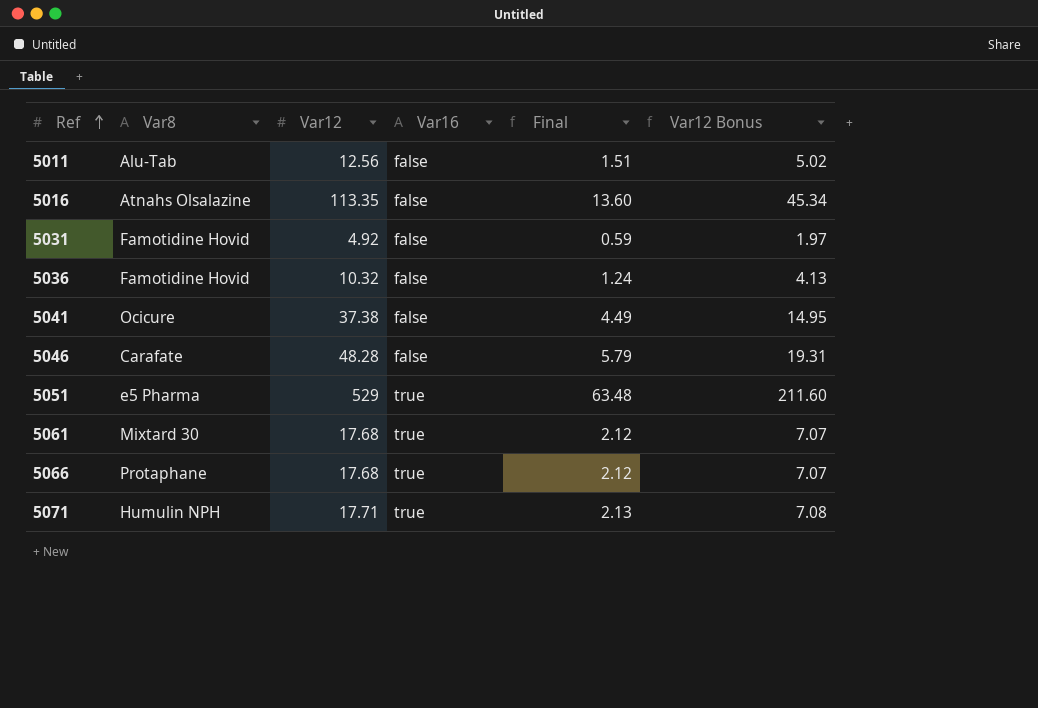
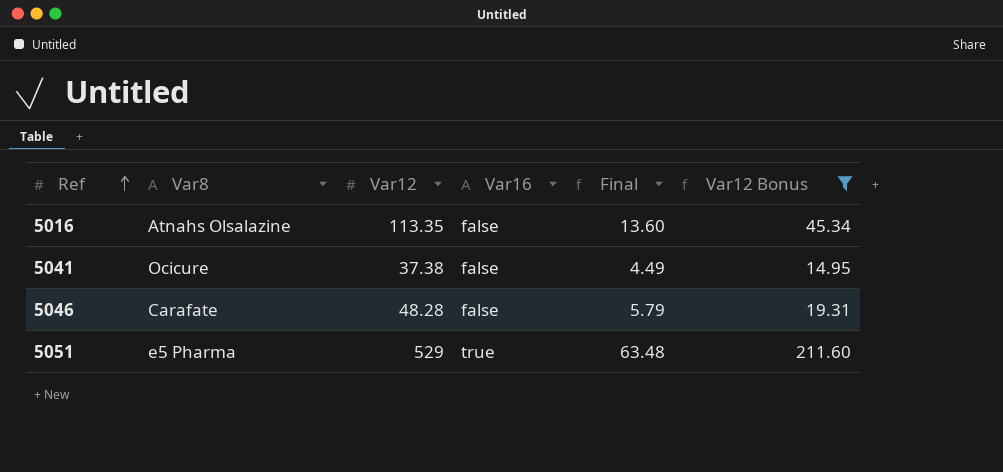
filter: none -> Var12 Bonus >= 14.95

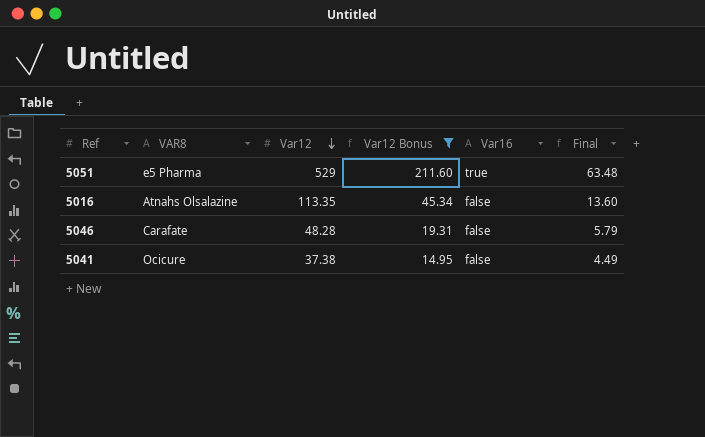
row order: Ref ascending -> Var12 descending
column name: Var8 -> VAR8
column Var12 Bonus | position: 6 -> 4

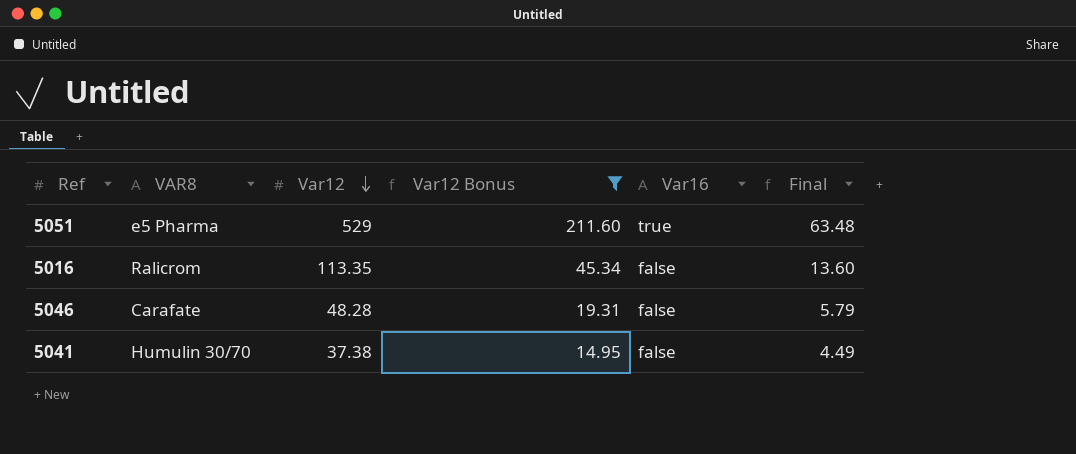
5016 | VAR8: Atnahs Olsalazine -> Ralicrom
5041 | VAR8: Ocicure -> Humulin 30/70

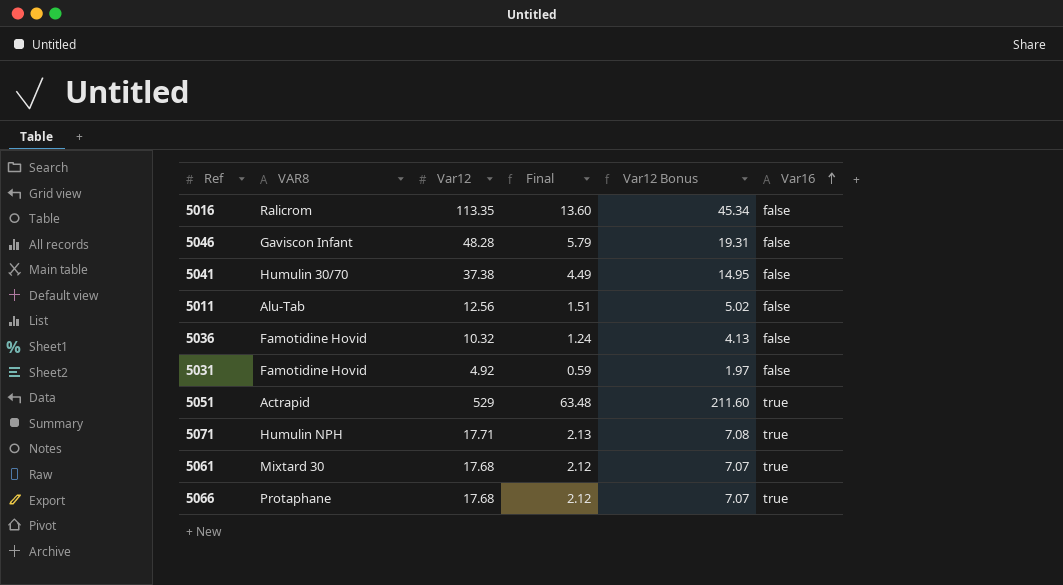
filter: Var12 Bonus >= 14.95 -> none
row order: Var12 descending -> Var16 ascending
column Final | position: 6 -> 4
5046 | VAR8: Carafate -> Gaviscon Infant
5051 | VAR8: e5 Pharma -> Actrapid

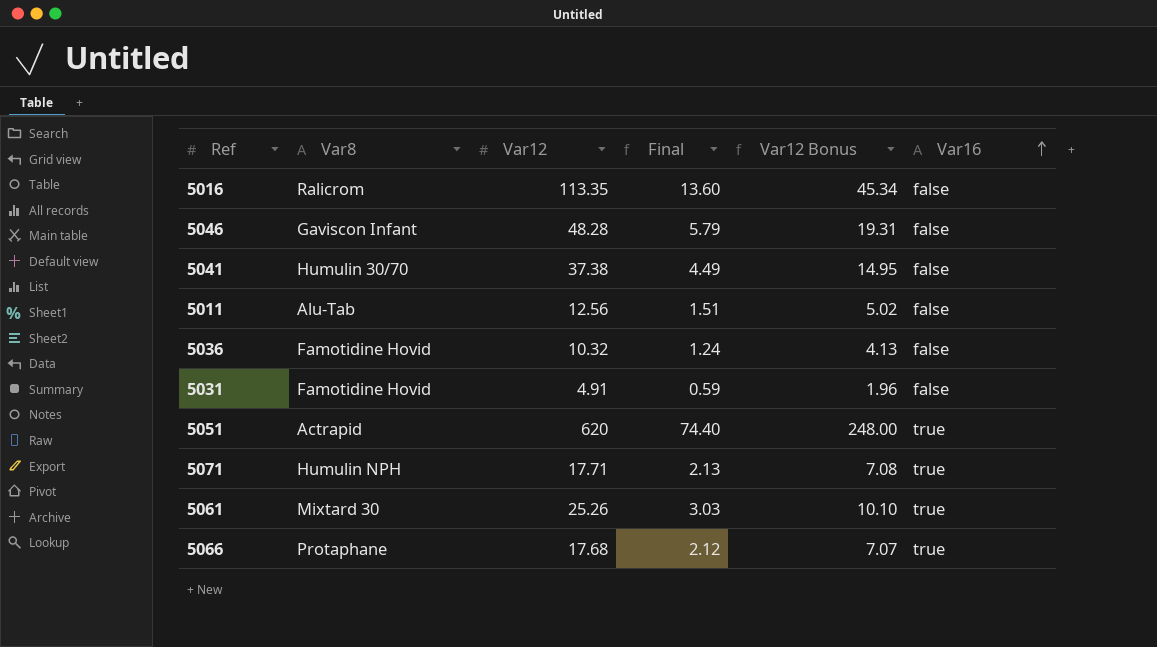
column name: VAR8 -> Var8
5031 | Var12: 4.92 -> 4.91
5031 | Var12 Bonus: 1.97 -> 1.96
5051 | Var12: 529 -> 620
5051 | Final: 63.48 -> 74.40
5051 | Var12 Bonus: 211.60 -> 248.00
5061 | Var12: 17.68 -> 25.26
5061 | Final: 2.12 -> 3.03
5061 | Var12 Bonus: 7.07 -> 10.10

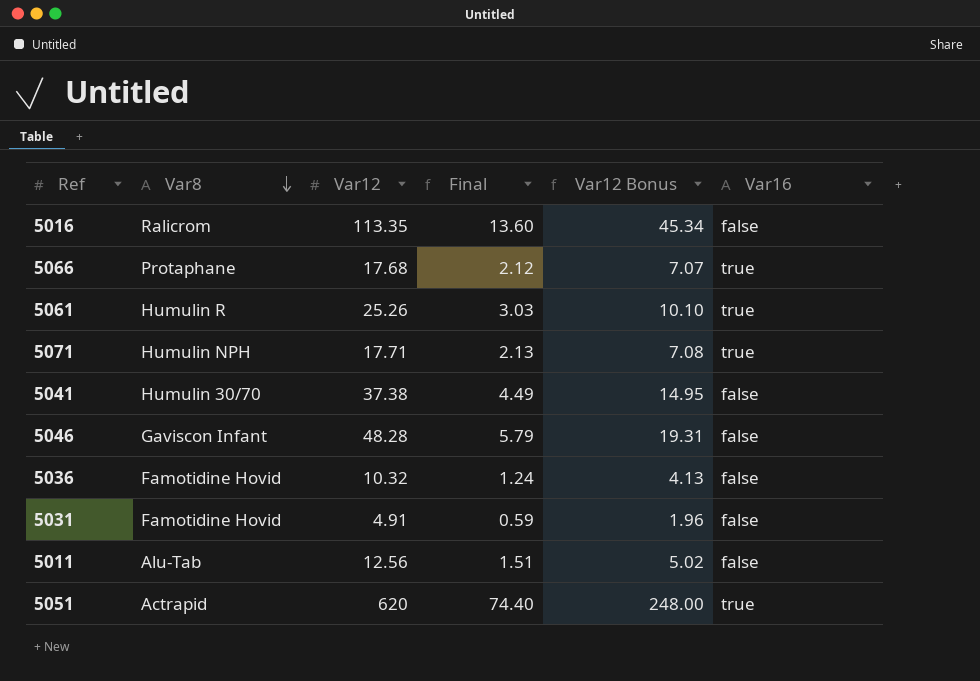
row order: Var16 ascending -> Var8 descending
5061 | Var8: Mixtard 30 -> Humulin R

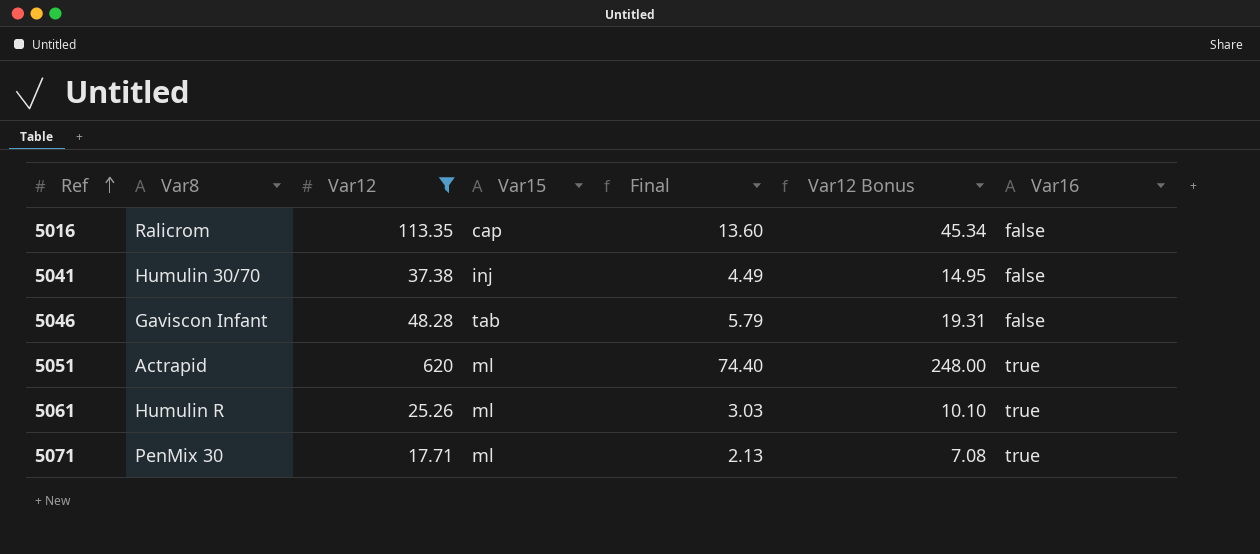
filter: none -> Var12 >= 17.71
row order: Var8 descending -> Ref ascending
column Var15 | position: none -> 4
5071 | Var8: Humulin NPH -> PenMix 30

